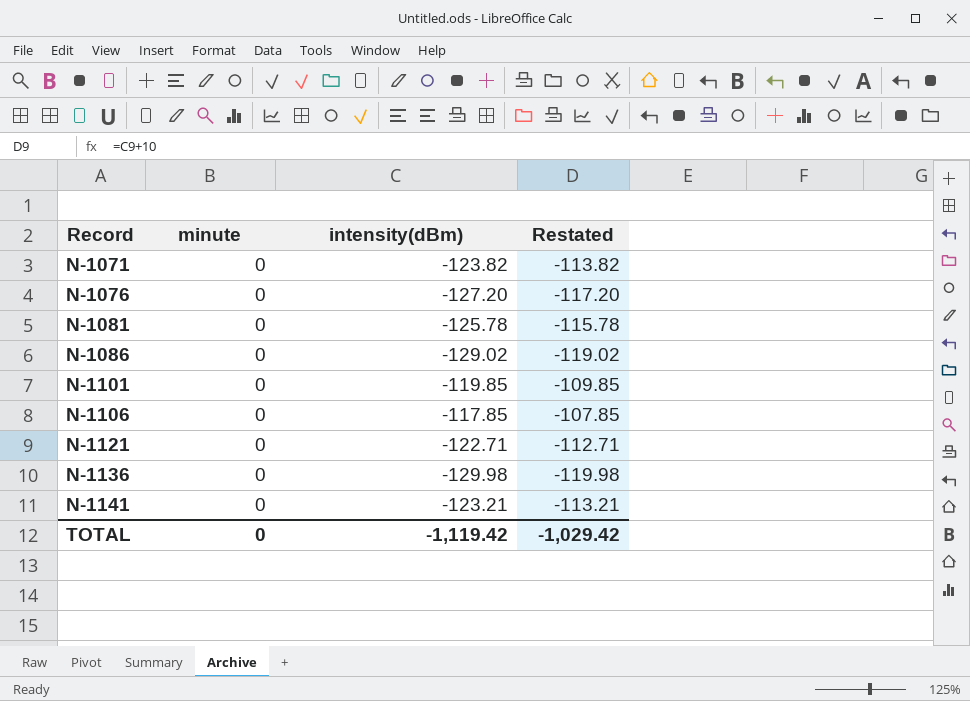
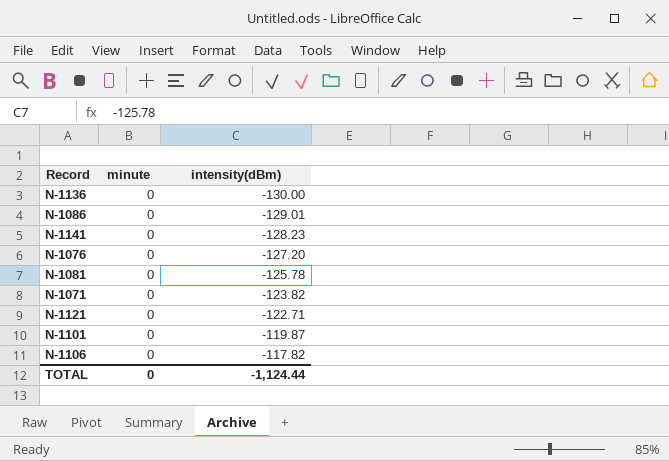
row order: Record ascending -> intensity(dBm) ascending
column Restated | formula: [intensity(dBm)] + 10 -> none
N-1136 | intensity(dBm): -129.98 -> -130.00
N-1086 | intensity(dBm): -129.02 -> -129.01
N-1141 | intensity(dBm): -123.21 -> -128.23
N-1101 | intensity(dBm): -119.85 -> -119.87
N-1106 | intensity(dBm): -117.85 -> -117.82
TOTAL | intensity(dBm): -1,119.42 -> -1,124.44

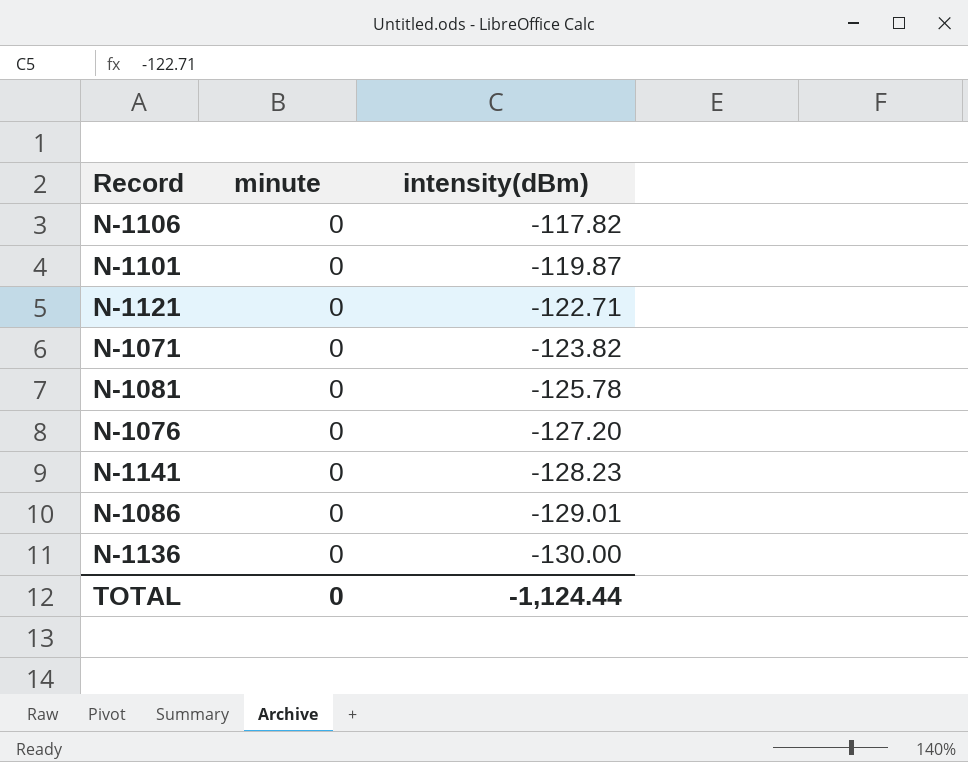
row order: intensity(dBm) ascending -> intensity(dBm) descending

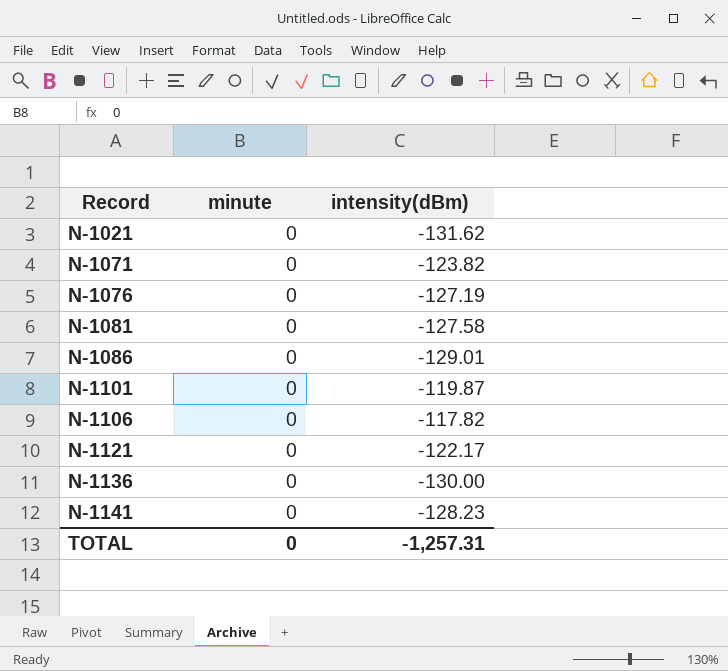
row order: intensity(dBm) descending -> Record ascending
row N-1021: none -> 0 | -131.62
N-1076 | intensity(dBm): -127.20 -> -127.19
N-1081 | intensity(dBm): -125.78 -> -127.58
N-1121 | intensity(dBm): -122.71 -> -122.17
TOTAL | intensity(dBm): -1,124.44 -> -1,257.31

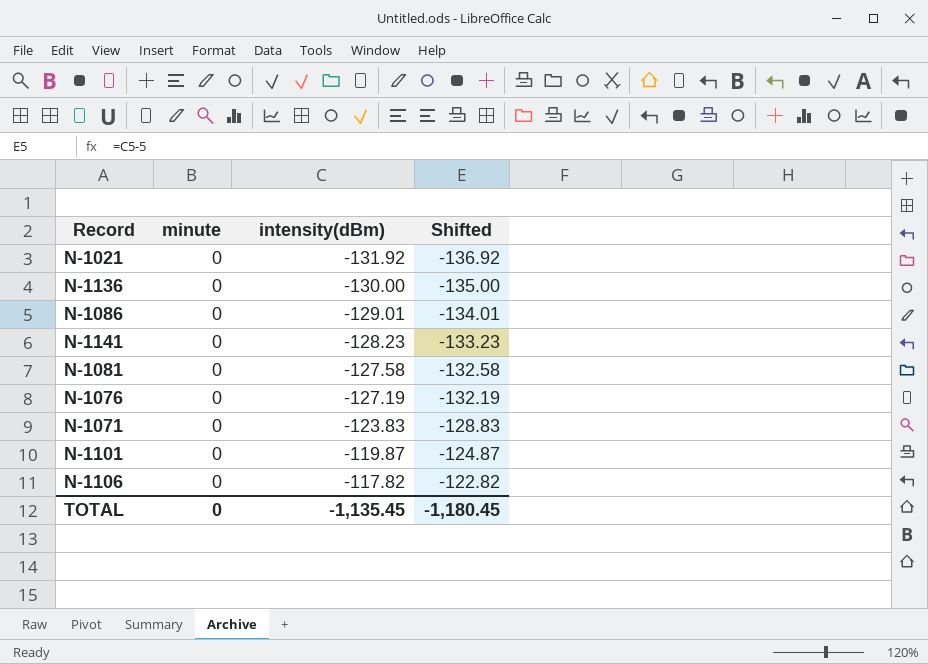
row order: Record ascending -> intensity(dBm) ascending
column Shifted | formula: none -> [intensity(dBm)] - 5
row N-1121: 0 | -122.17 -> none
N-1021 | intensity(dBm): -131.62 -> -131.92
N-1071 | intensity(dBm): -123.82 -> -123.83
TOTAL | intensity(dBm): -1,257.31 -> -1,135.45

